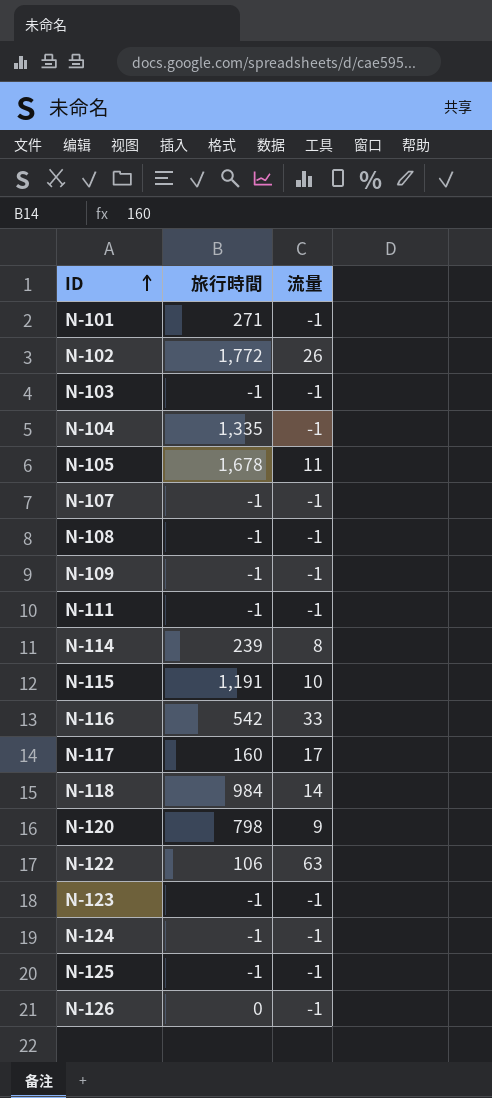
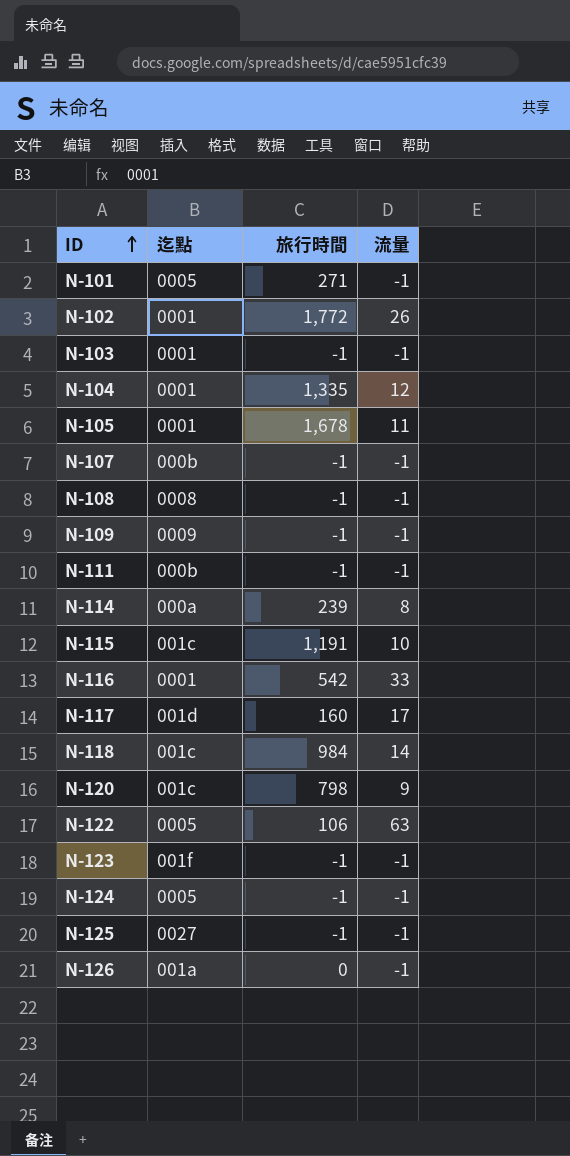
column 迄點 | position: none -> 2
N-104 | 流量: -1 -> 12

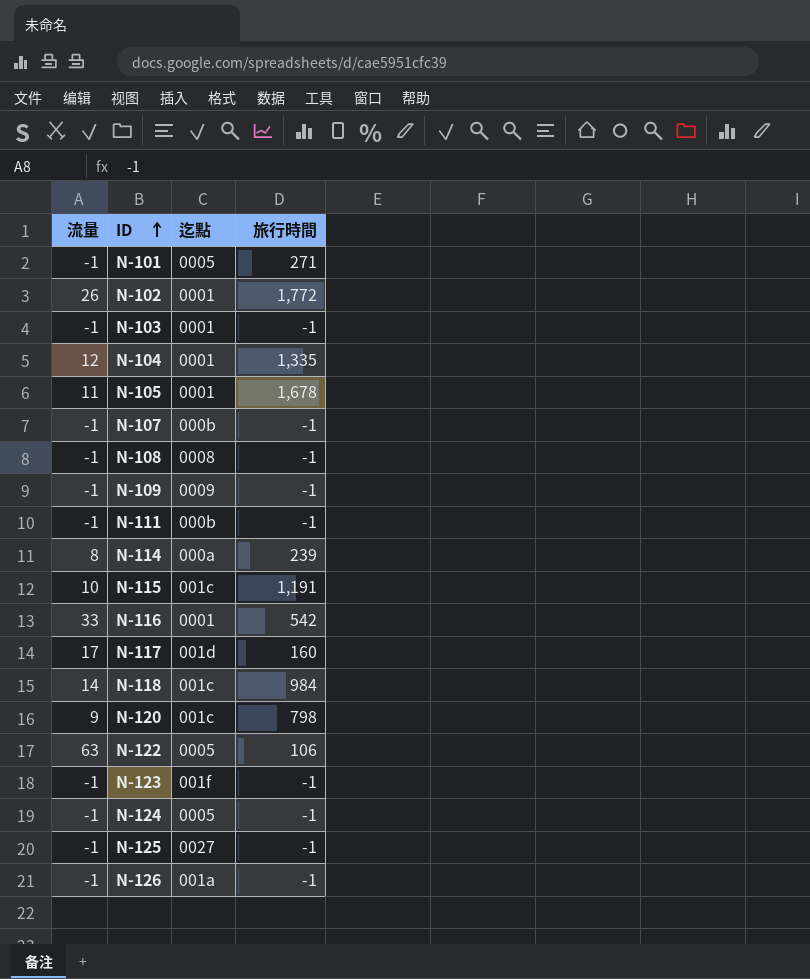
column 流量 | position: 4 -> 1
N-126 | 旅行時間: 0 -> -1

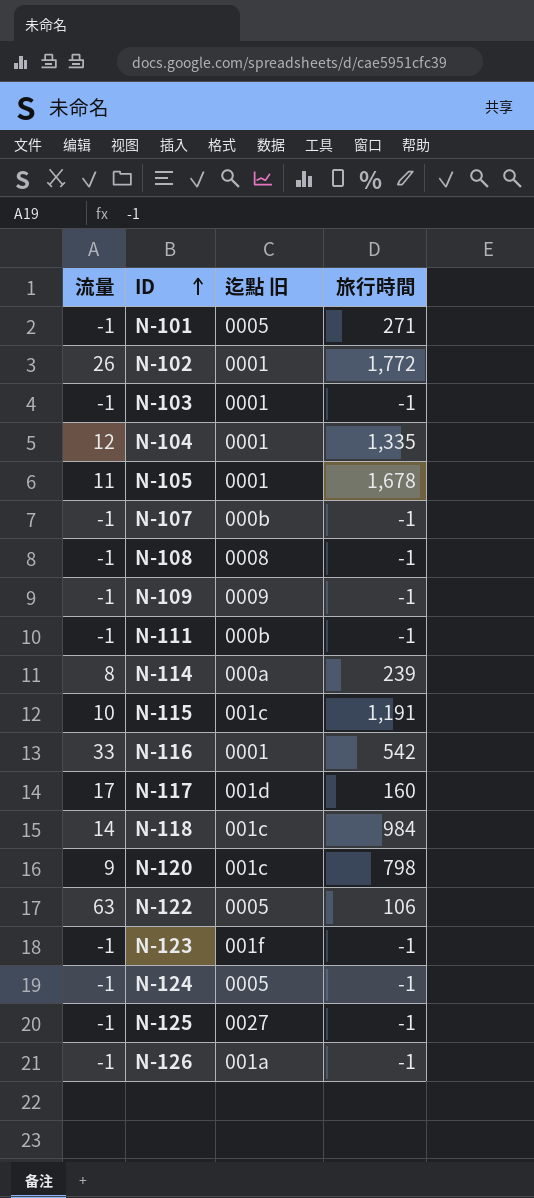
column name: 迄點 -> 迄點 旧

